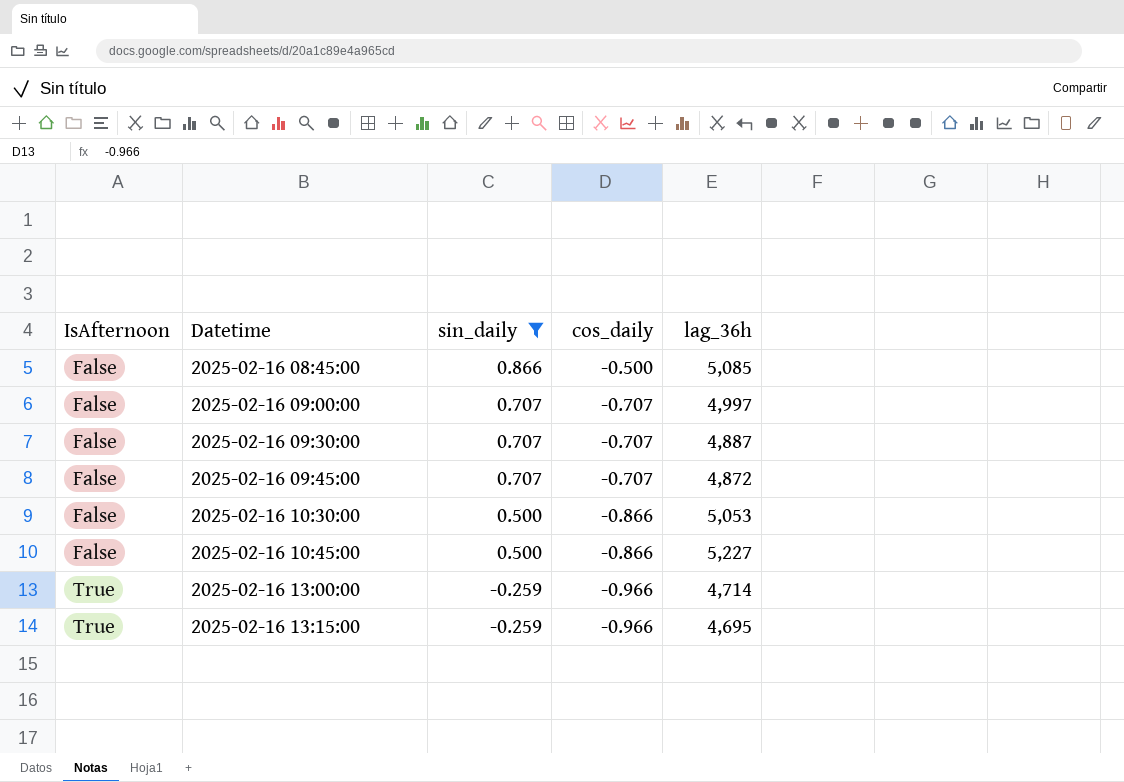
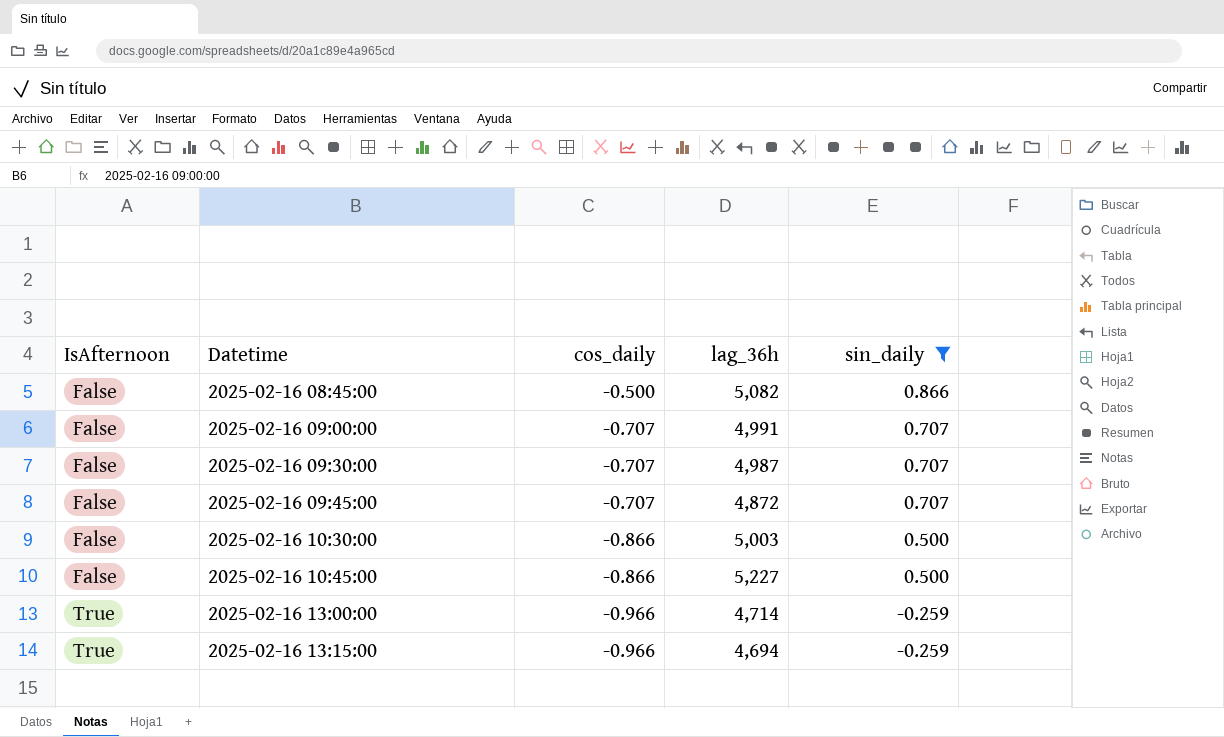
column sin_daily | position: 3 -> 5
2025-02-16 08:45:00 | lag_36h: 5,085 -> 5,082
2025-02-16 09:00:00 | lag_36h: 4,997 -> 4,991
2025-02-16 09:30:00 | lag_36h: 4,887 -> 4,987
2025-02-16 10:30:00 | lag_36h: 5,053 -> 5,003
2025-02-16 13:15:00 | lag_36h: 4,695 -> 4,694

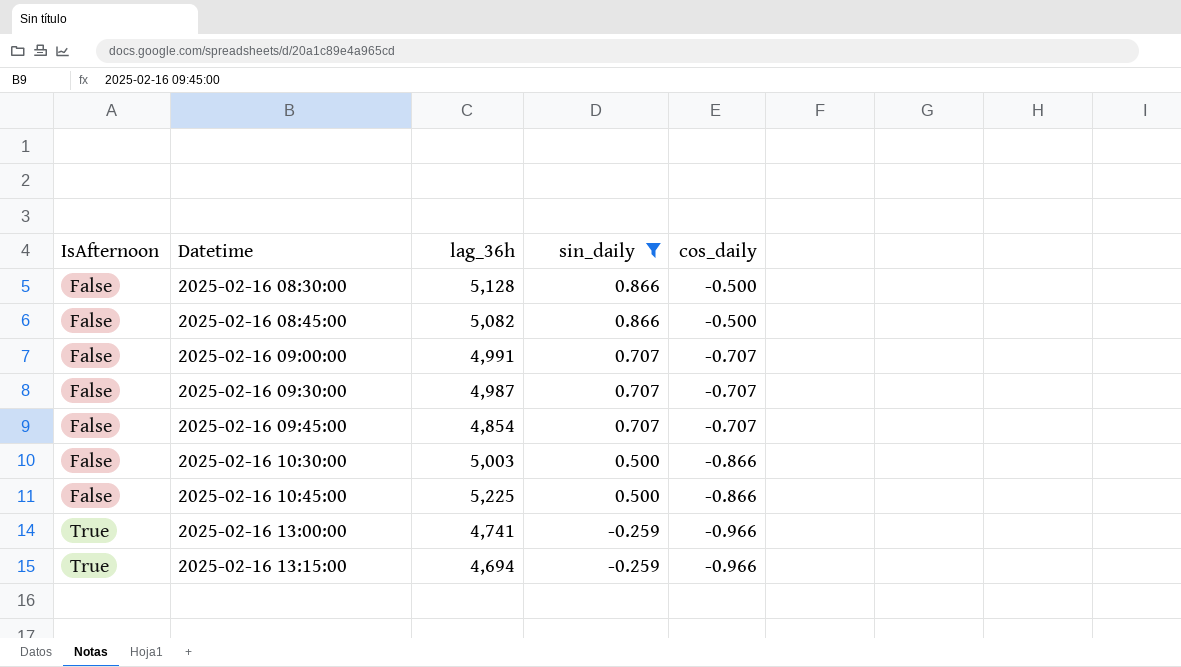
column cos_daily | position: 3 -> 5
row 2025-02-16 08:30:00: none -> False | 5,128 | 0.866 | -0.500
2025-02-16 09:45:00 | lag_36h: 4,872 -> 4,854
2025-02-16 10:45:00 | lag_36h: 5,227 -> 5,225
2025-02-16 13:00:00 | lag_36h: 4,714 -> 4,741

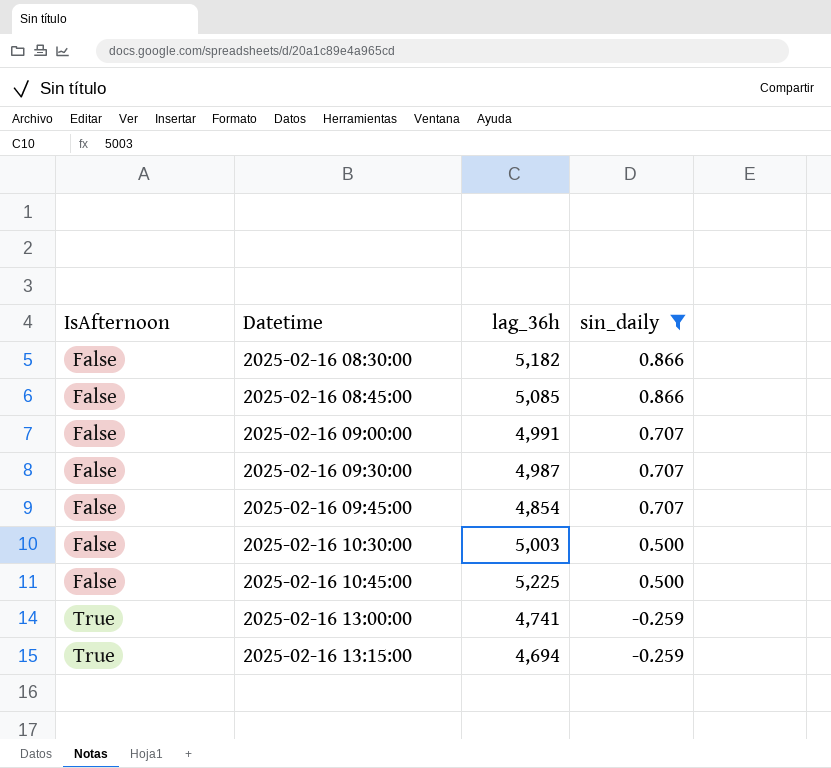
column cos_daily | position: 5 -> none
2025-02-16 08:30:00 | lag_36h: 5,128 -> 5,182
2025-02-16 08:45:00 | lag_36h: 5,082 -> 5,085

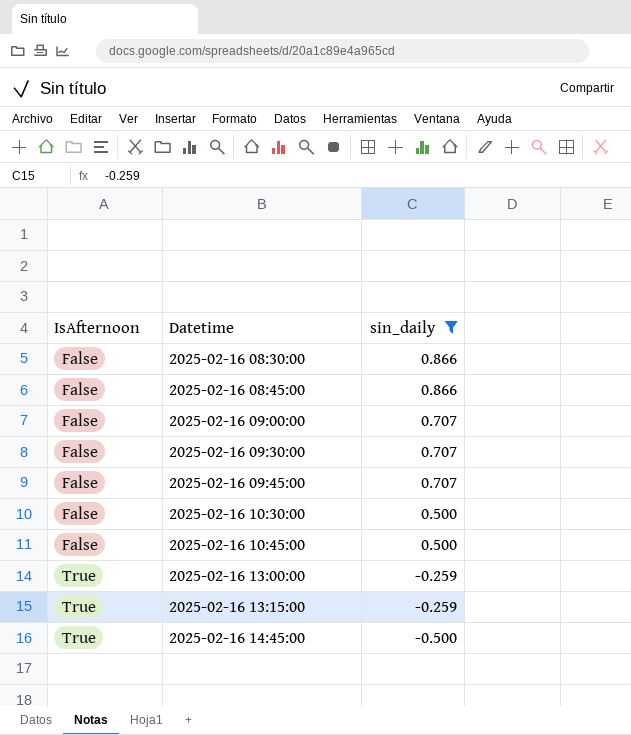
column lag_36h | position: 3 -> none
row 2025-02-16 14:45:00: none -> True | -0.500

